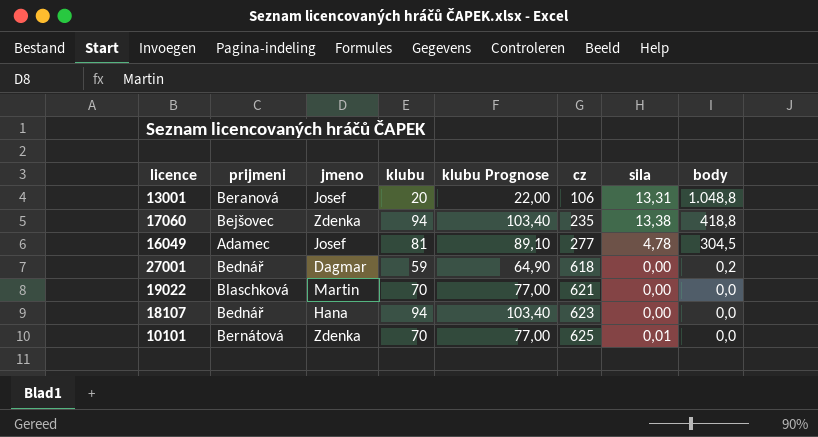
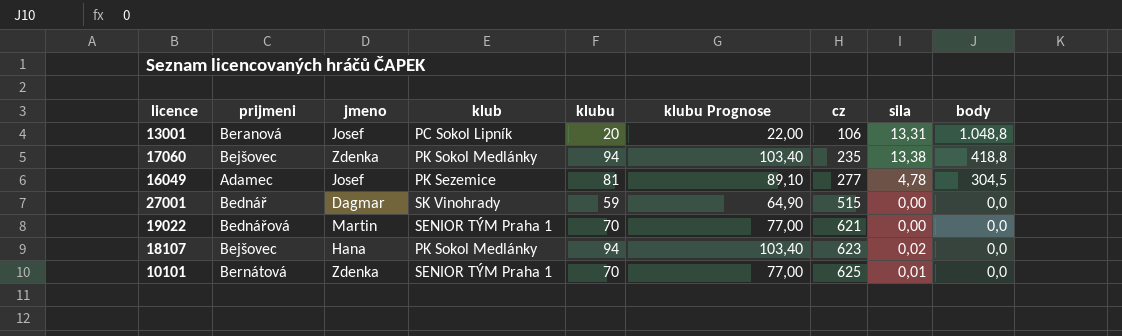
column klub | position: none -> 4
27001 | cz: 618 -> 515
27001 | body: 0,2 -> 0,0
19022 | prijmeni: Blaschková -> Bednářová
18107 | prijmeni: Bednář -> Bejšovec
18107 | sila: 0,00 -> 0,02

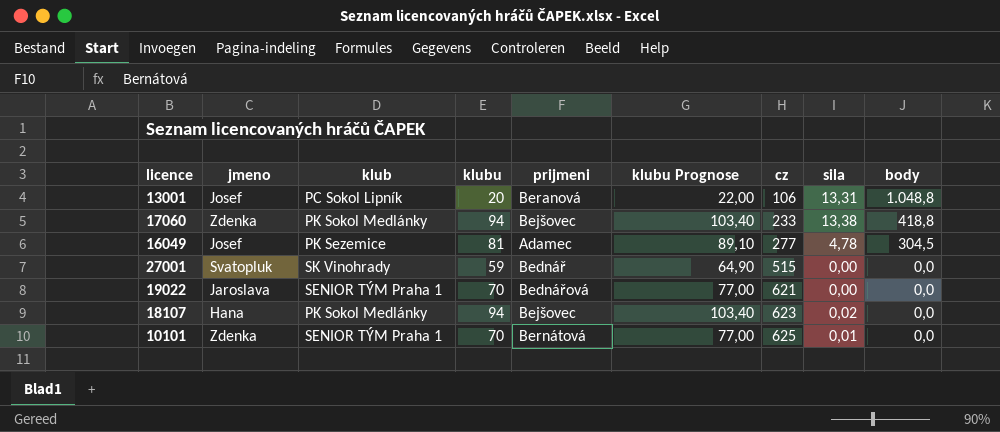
column prijmeni | position: 2 -> 5
17060 | cz: 235 -> 233
27001 | jmeno: Dagmar -> Svatopluk
19022 | jmeno: Martin -> Jaroslava

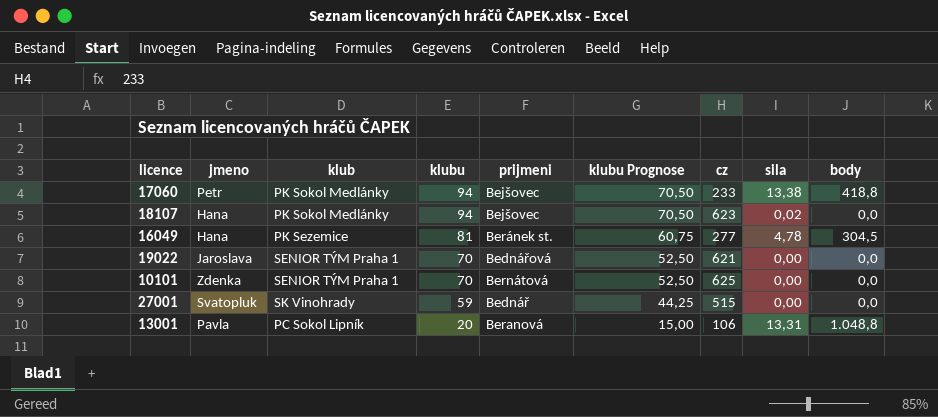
row order: cz ascending -> klubu descending
column klubu Prognose | formula: [klubu] * 1,1 -> [klubu] * 0,75
17060 | jmeno: Zdenka -> Petr
16049 | jmeno: Josef -> Hana
16049 | prijmeni: Adamec -> Beránek st.
10101 | sila: 0,01 -> 0,00
13001 | jmeno: Josef -> Pavla

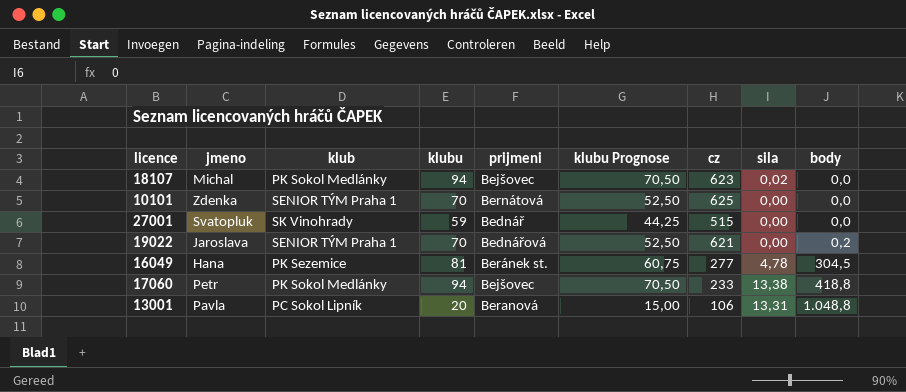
row order: klubu descending -> body ascending
18107 | jmeno: Hana -> Michal
19022 | body: 0,0 -> 0,2

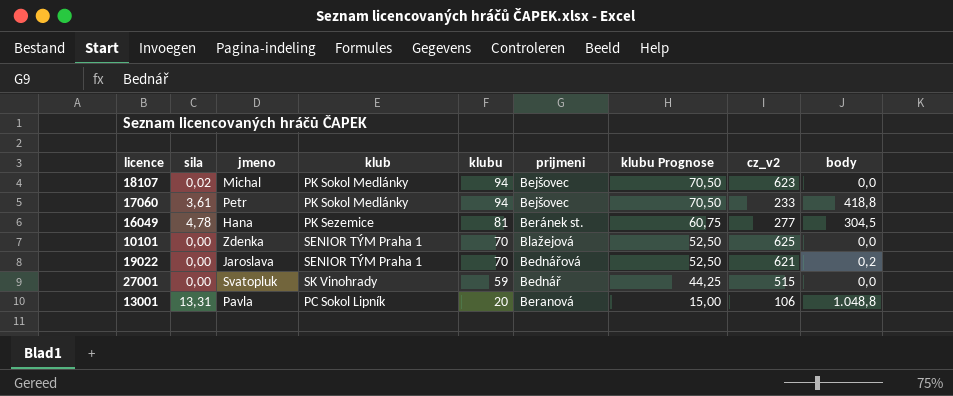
row order: body ascending -> klubu descending
column sila | position: 8 -> 2
column name: cz -> cz_v2
17060 | sila: 13,38 -> 3,61
10101 | prijmeni: Bernátová -> Blažejová

